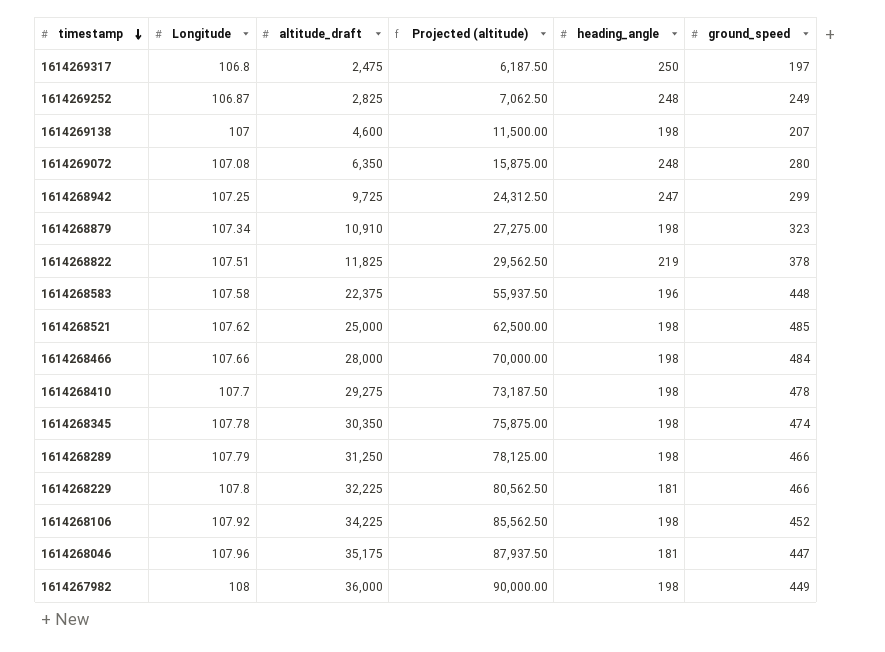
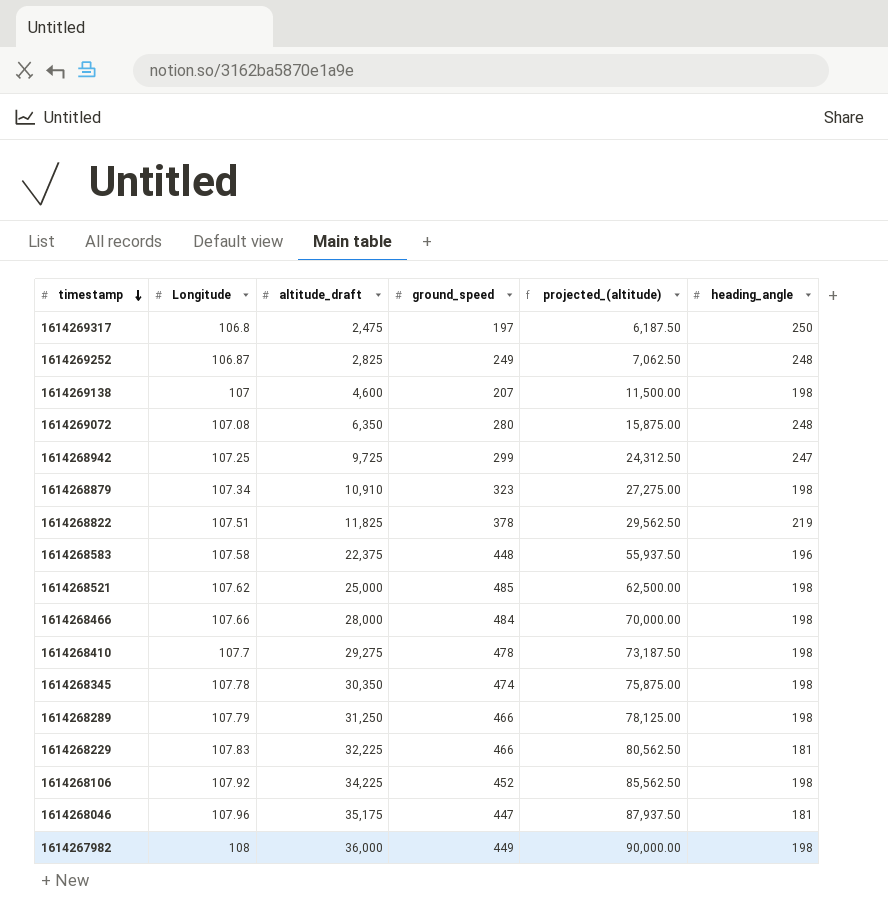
column ground_speed | position: 6 -> 4
column name: Projected (altitude) -> projected_(altitude)
1614268229 | Longitude: 107.8 -> 107.83

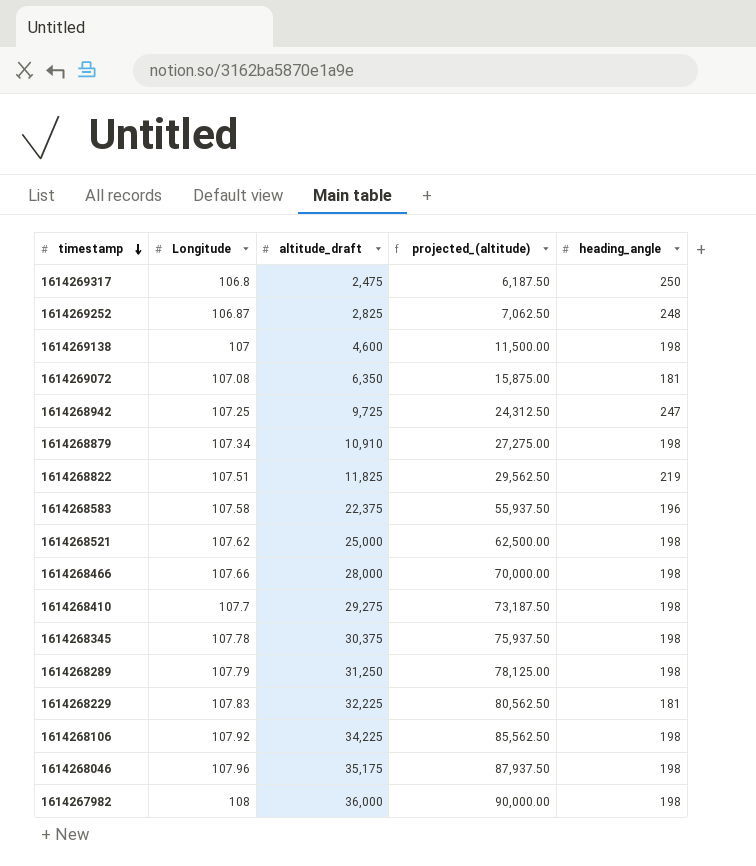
column ground_speed | position: 4 -> none
1614269072 | heading_angle: 248 -> 181
1614268345 | altitude_draft: 30,350 -> 30,375
1614268345 | projected_(altitude): 75,875.00 -> 75,937.50
1614268046 | heading_angle: 181 -> 198

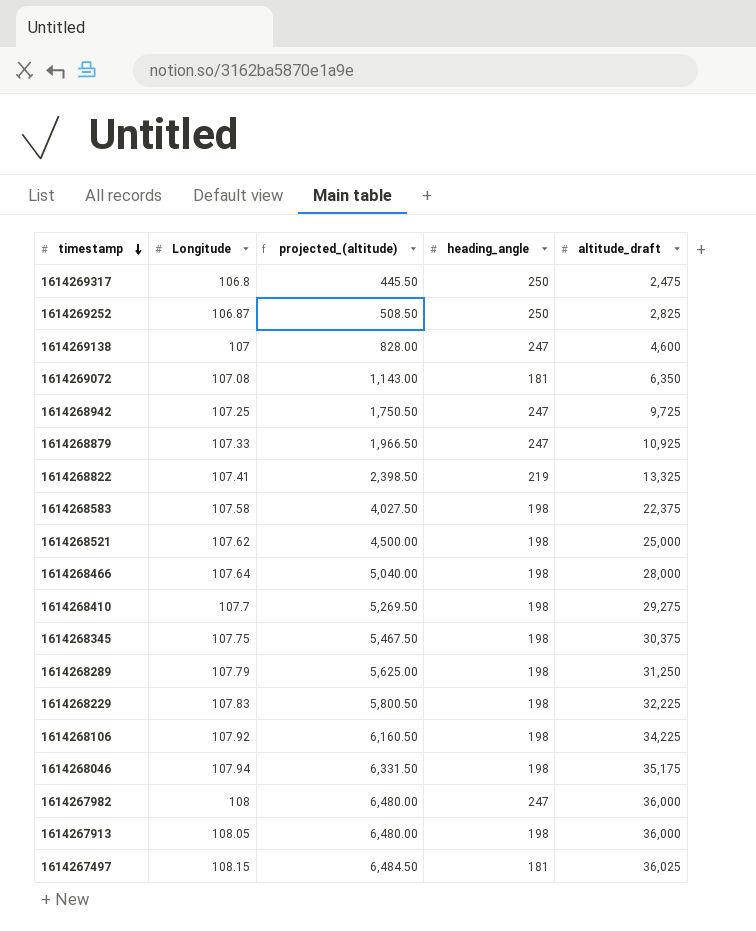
column projected_(altitude) | formula: [altitude_draft] * 2.5 -> [altitude_draft] * 0.18
column altitude_draft | position: 3 -> 5
1614269252 | heading_angle: 248 -> 250
1614269138 | heading_angle: 198 -> 247
1614268879 | Longitude: 107.34 -> 107.33
1614268879 | heading_angle: 198 -> 247
1614268879 | altitude_draft: 10,910 -> 10,925
1614268822 | Longitude: 107.51 -> 107.41
1614268822 | altitude_draft: 11,825 -> 13,325
1614268583 | heading_angle: 196 -> 198
1614268466 | Longitude: 107.66 -> 107.64
1614268345 | Longitude: 107.78 -> 107.75
1614268229 | heading_angle: 181 -> 198
1614268046 | Longitude: 107.96 -> 107.94
1614267982 | heading_angle: 198 -> 247
row 1614267913: none -> 108.05 | 6,480.00 | 198 | 36,000
row 1614267497: none -> 108.15 | 6,484.50 | 181 | 36,025

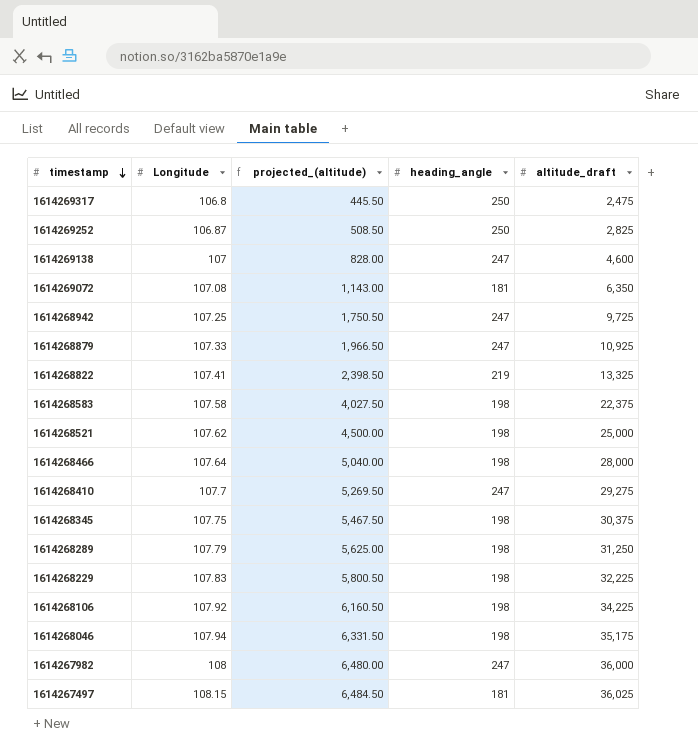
row 1614267913: 108.05 | 6,480.00 | 198 | 36,000 -> none
1614268410 | heading_angle: 198 -> 247

